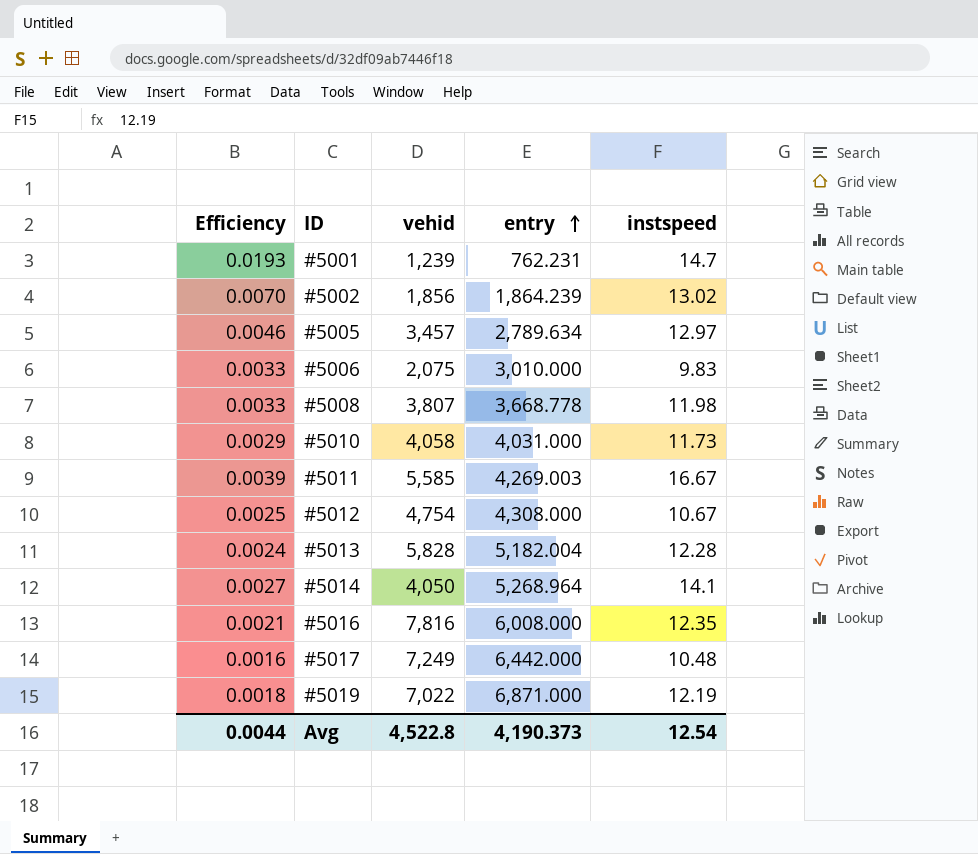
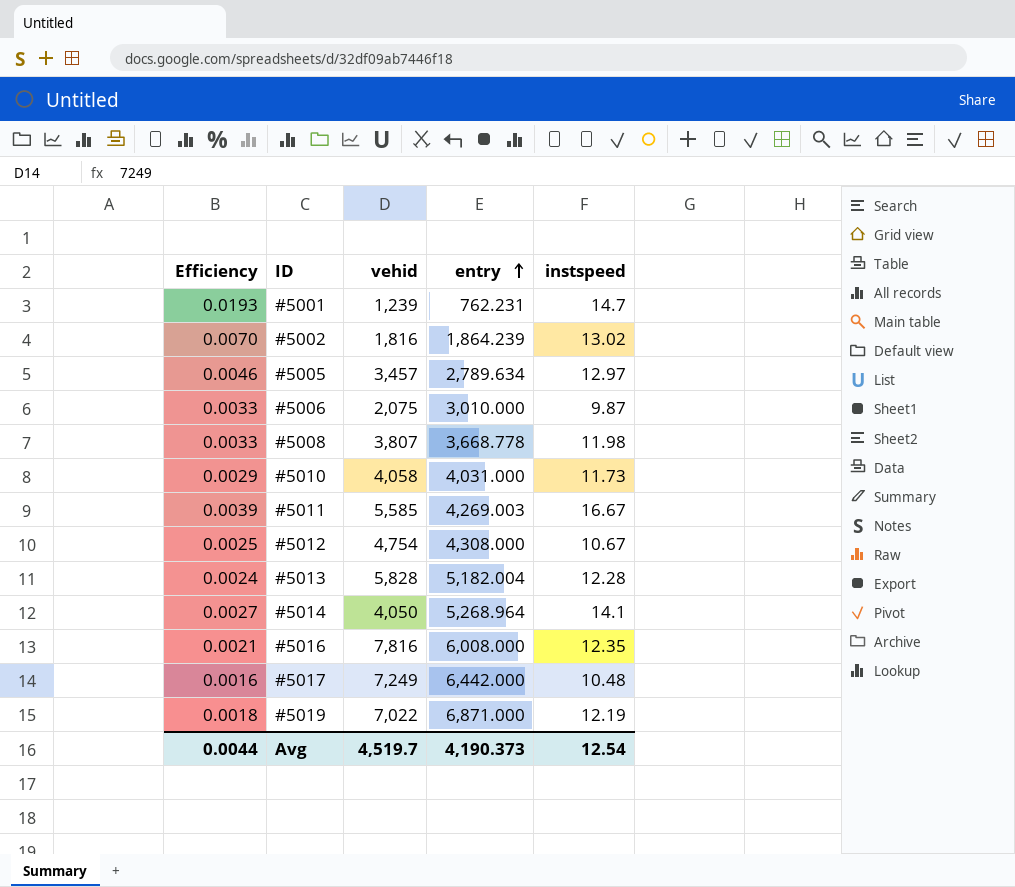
#5002 | vehid: 1,856 -> 1,816
#5006 | instspeed: 9.83 -> 9.87
Avg | vehid: 4,522.8 -> 4,519.7

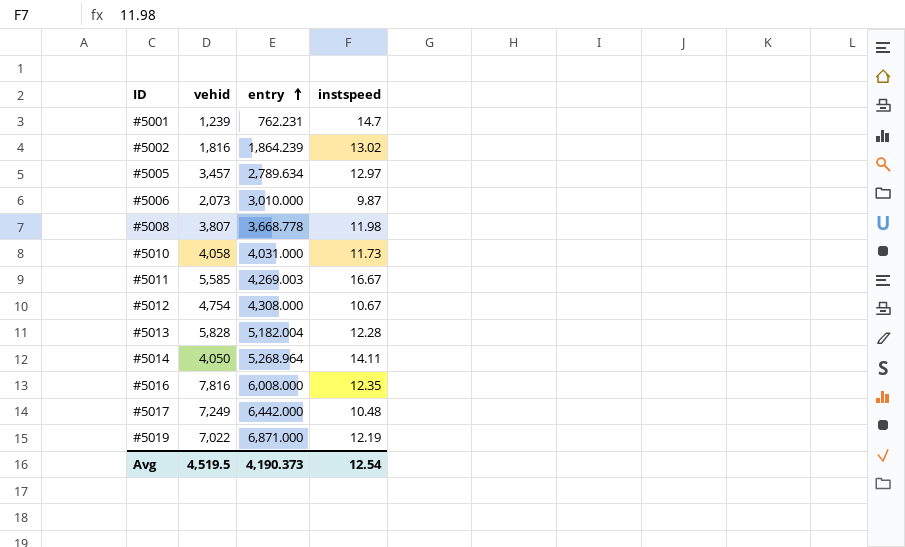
column Efficiency | formula: [instspeed] / [entry] -> none
#5006 | vehid: 2,075 -> 2,073
#5014 | instspeed: 14.1 -> 14.11
Avg | vehid: 4,519.7 -> 4,519.5

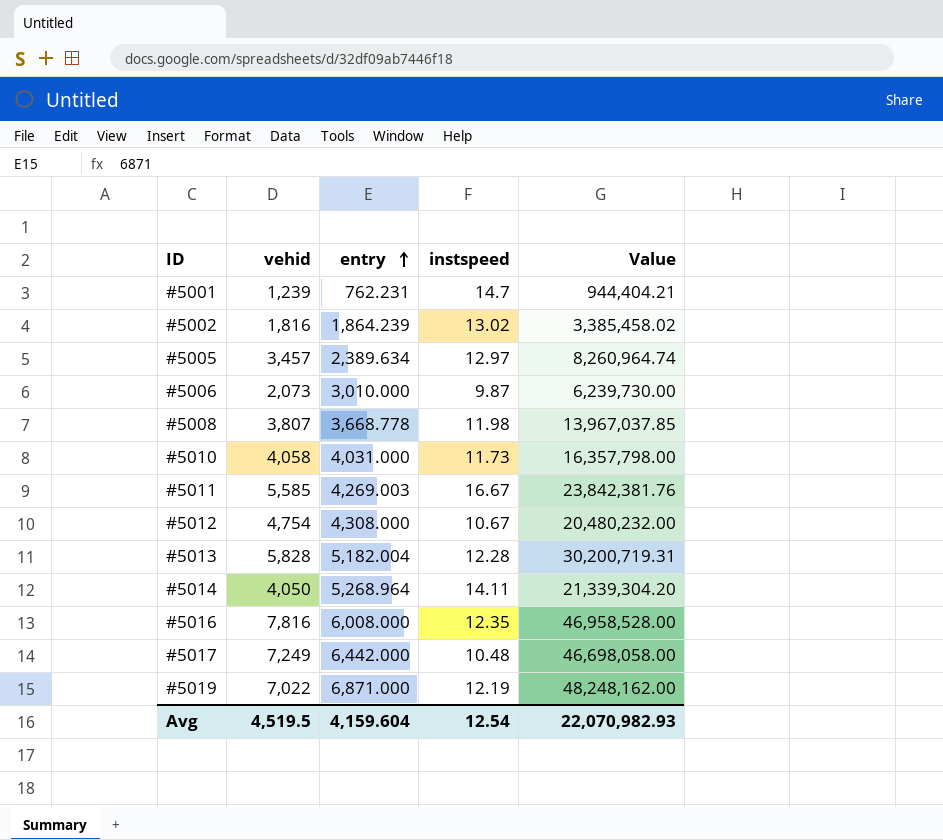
column Value | formula: none -> [vehid] * [entry]
#5005 | entry: 2,789.634 -> 2,389.634
Avg | entry: 4,190.373 -> 4,159.604

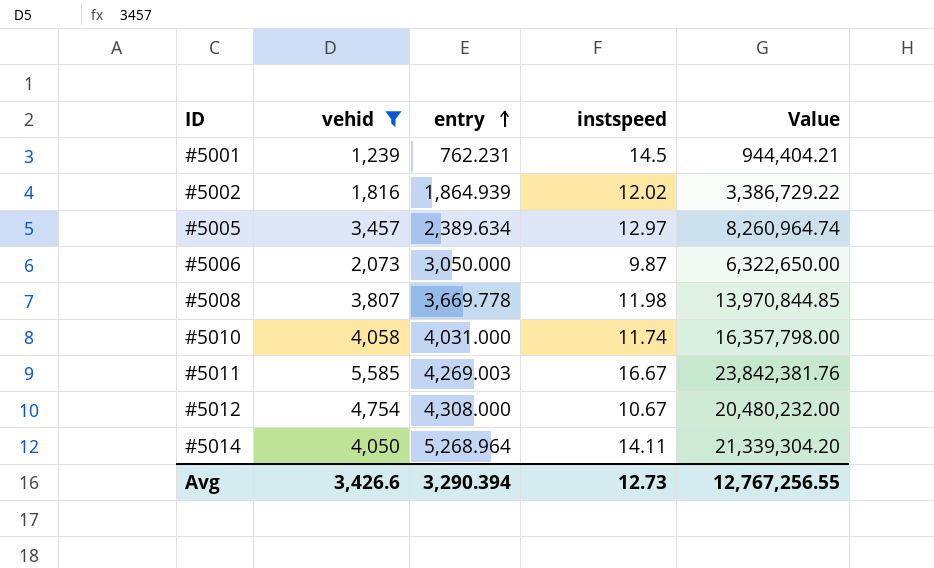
filter: none -> vehid <= 5,585
#5001 | instspeed: 14.7 -> 14.5
#5002 | entry: 1,864.239 -> 1,864.939
#5002 | instspeed: 13.02 -> 12.02
#5002 | Value: 3,385,458.02 -> 3,386,729.22
#5006 | entry: 3,010.000 -> 3,050.000
#5006 | Value: 6,239,730.00 -> 6,322,650.00
#5008 | entry: 3,668.778 -> 3,669.778
#5008 | Value: 13,967,037.85 -> 13,970,844.85
#5010 | instspeed: 11.73 -> 11.74
Avg | vehid: 4,519.5 -> 3,426.6
Avg | entry: 4,159.604 -> 3,290.394
Avg | instspeed: 12.54 -> 12.73
Avg | Value: 22,070,982.93 -> 12,767,256.55

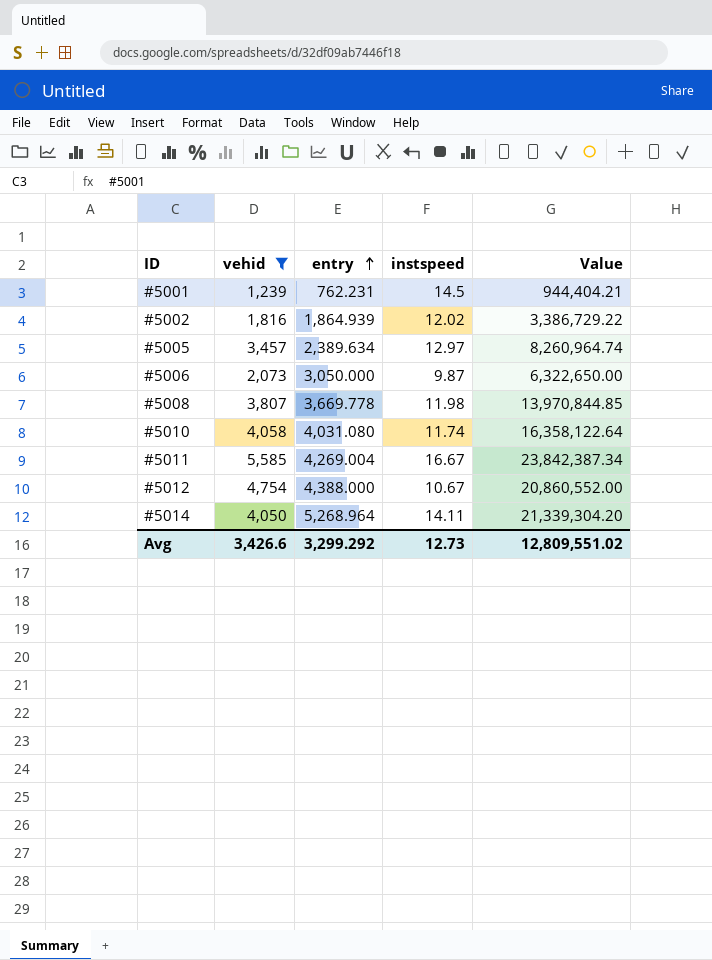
#5010 | entry: 4,031.000 -> 4,031.080
#5010 | Value: 16,357,798.00 -> 16,358,122.64
#5011 | entry: 4,269.003 -> 4,269.004
#5011 | Value: 23,842,381.76 -> 23,842,387.34
#5012 | entry: 4,308.000 -> 4,388.000
#5012 | Value: 20,480,232.00 -> 20,860,552.00
Avg | entry: 3,290.394 -> 3,299.292
Avg | Value: 12,767,256.55 -> 12,809,551.02

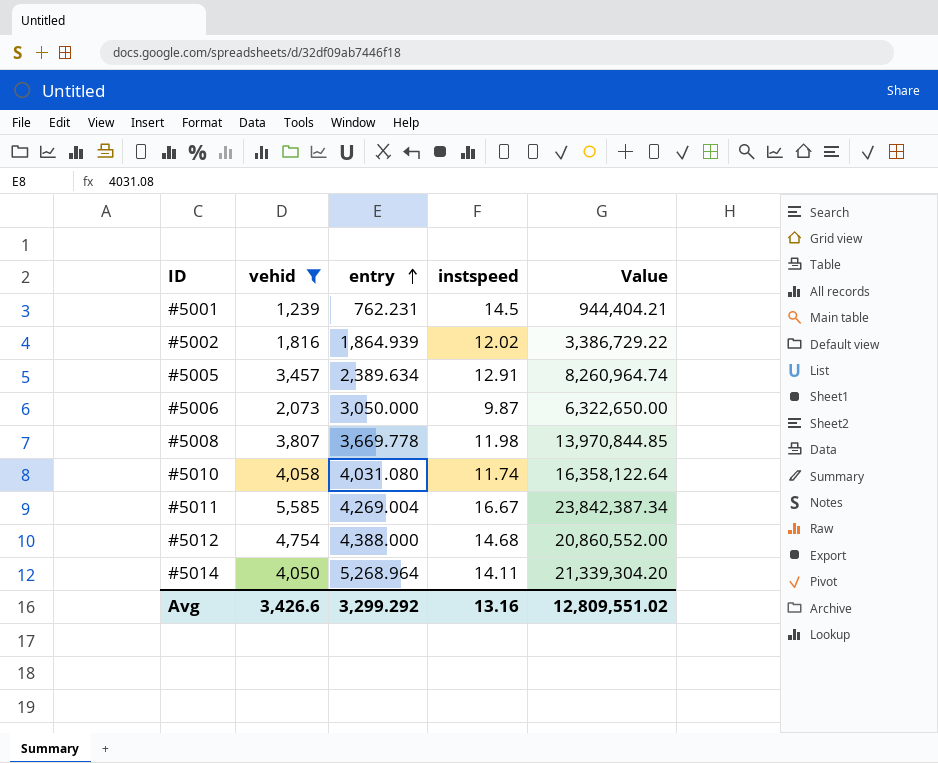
#5005 | instspeed: 12.97 -> 12.91
#5012 | instspeed: 10.67 -> 14.68
Avg | instspeed: 12.73 -> 13.16

